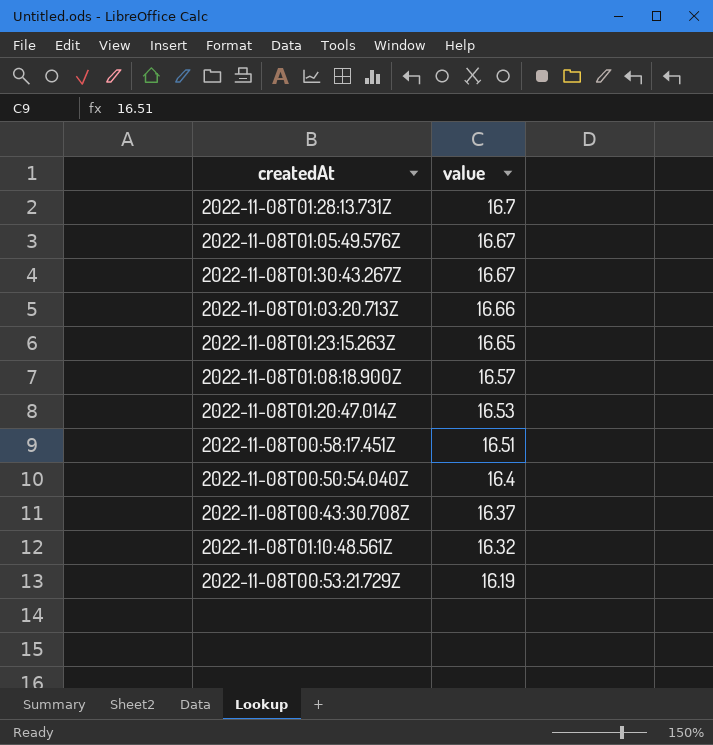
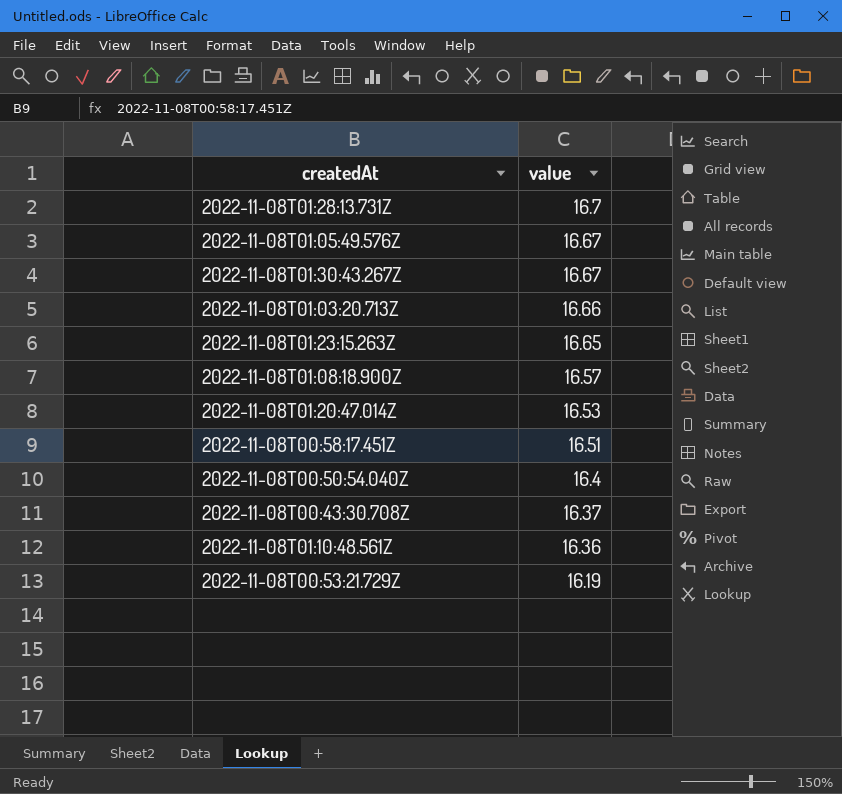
2022-11-08T01:10:48.561Z | value: 16.32 -> 16.36

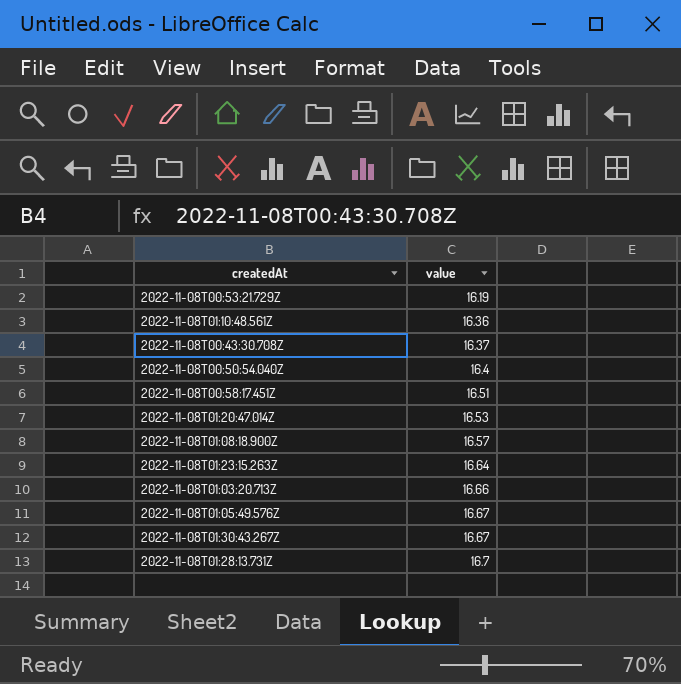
row order: value descending -> value ascending
2022-11-08T01:23:15.263Z | value: 16.65 -> 16.64

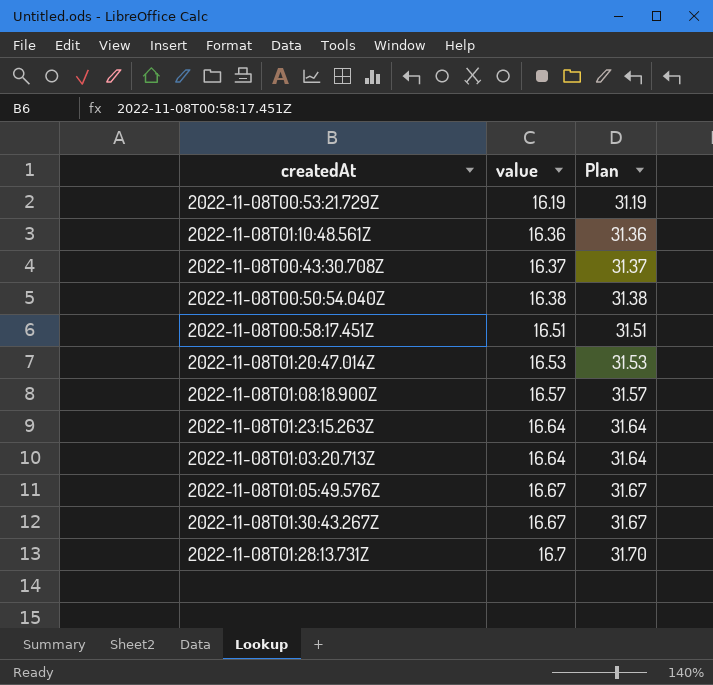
column Plan | formula: none -> [value] + 15
2022-11-08T00:50:54.040Z | value: 16.4 -> 16.38
2022-11-08T01:03:20.713Z | value: 16.66 -> 16.64

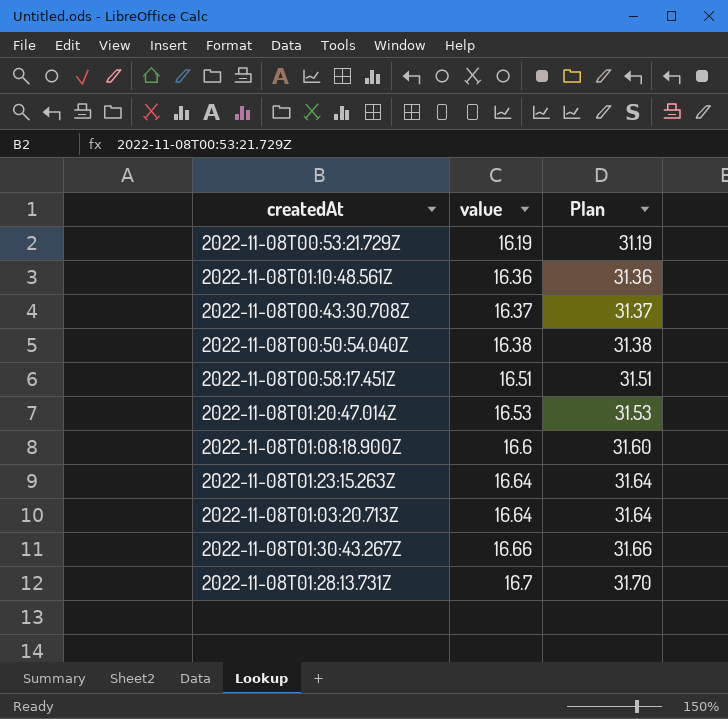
row 2022-11-08T01:05:49.576Z: 16.67 | 31.67 -> none
2022-11-08T01:08:18.900Z | value: 16.57 -> 16.6
2022-11-08T01:08:18.900Z | Plan: 31.57 -> 31.60
2022-11-08T01:30:43.267Z | value: 16.67 -> 16.66
2022-11-08T01:30:43.267Z | Plan: 31.67 -> 31.66

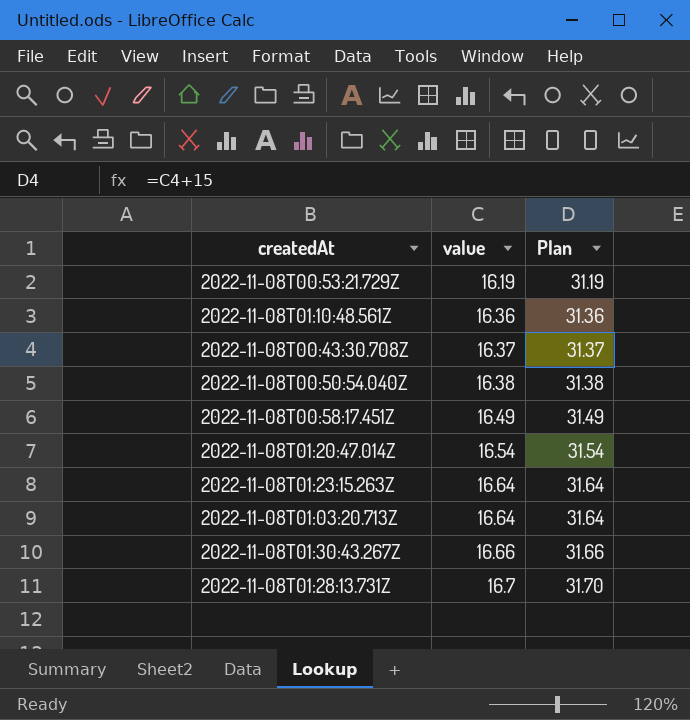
row 2022-11-08T01:08:18.900Z: 16.6 | 31.60 -> none
2022-11-08T00:58:17.451Z | value: 16.51 -> 16.49
2022-11-08T00:58:17.451Z | Plan: 31.51 -> 31.49
2022-11-08T01:20:47.014Z | value: 16.53 -> 16.54
2022-11-08T01:20:47.014Z | Plan: 31.53 -> 31.54

